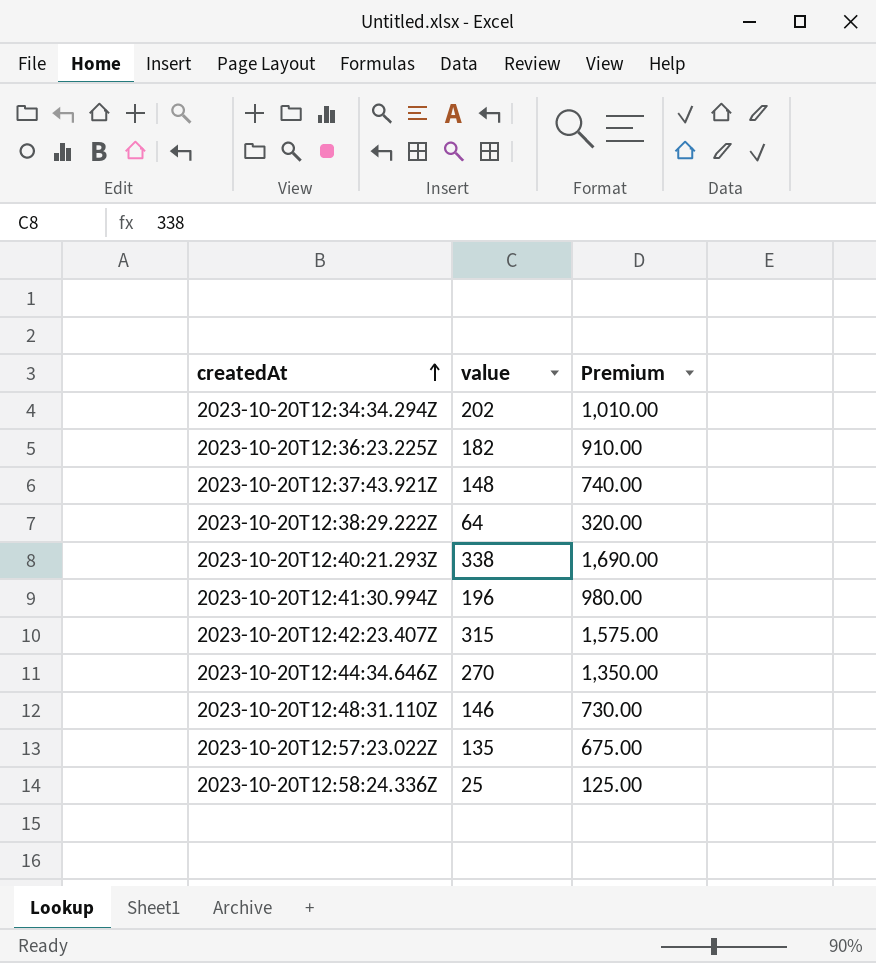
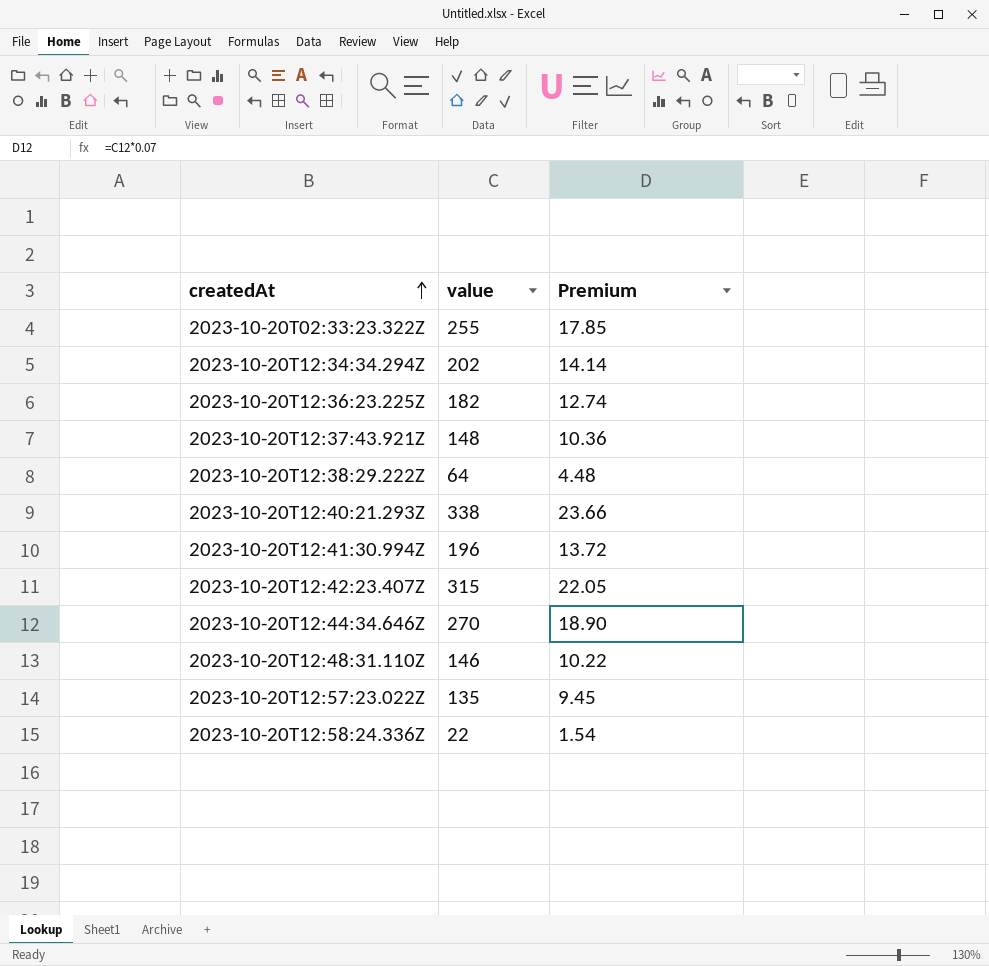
column Premium | formula: [value] * 5 -> [value] * 0.07
row 2023-10-20T02:33:23.322Z: none -> 255 | 17.85
2023-10-20T12:58:24.336Z | value: 25 -> 22

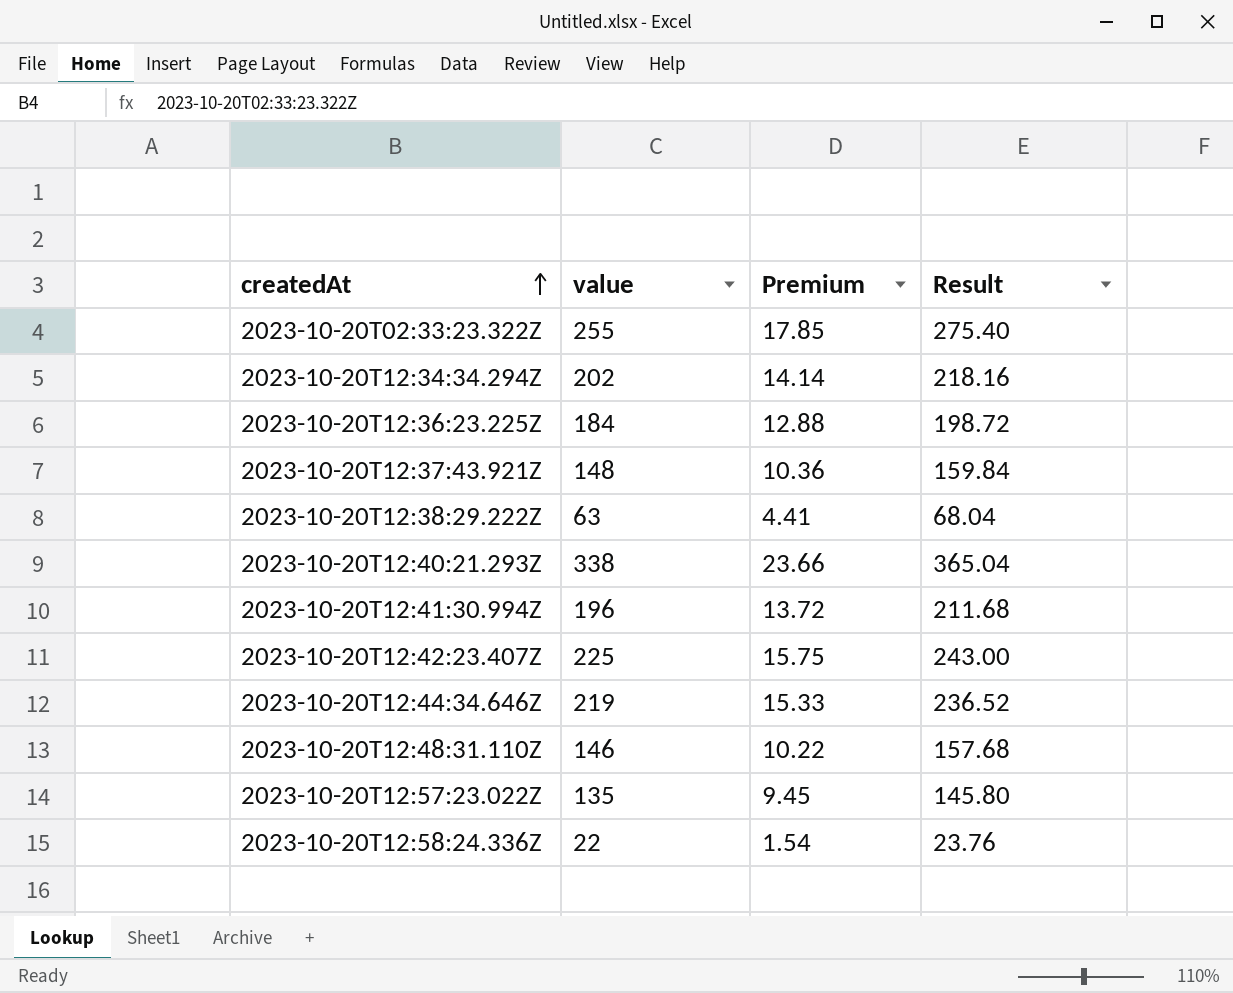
column Result | formula: none -> [value] * 1.08
2023-10-20T12:36:23.225Z | value: 182 -> 184
2023-10-20T12:36:23.225Z | Premium: 12.74 -> 12.88
2023-10-20T12:38:29.222Z | value: 64 -> 63
2023-10-20T12:38:29.222Z | Premium: 4.48 -> 4.41
2023-10-20T12:42:23.407Z | value: 315 -> 225
2023-10-20T12:42:23.407Z | Premium: 22.05 -> 15.75
2023-10-20T12:44:34.646Z | value: 270 -> 219
2023-10-20T12:44:34.646Z | Premium: 18.90 -> 15.33

